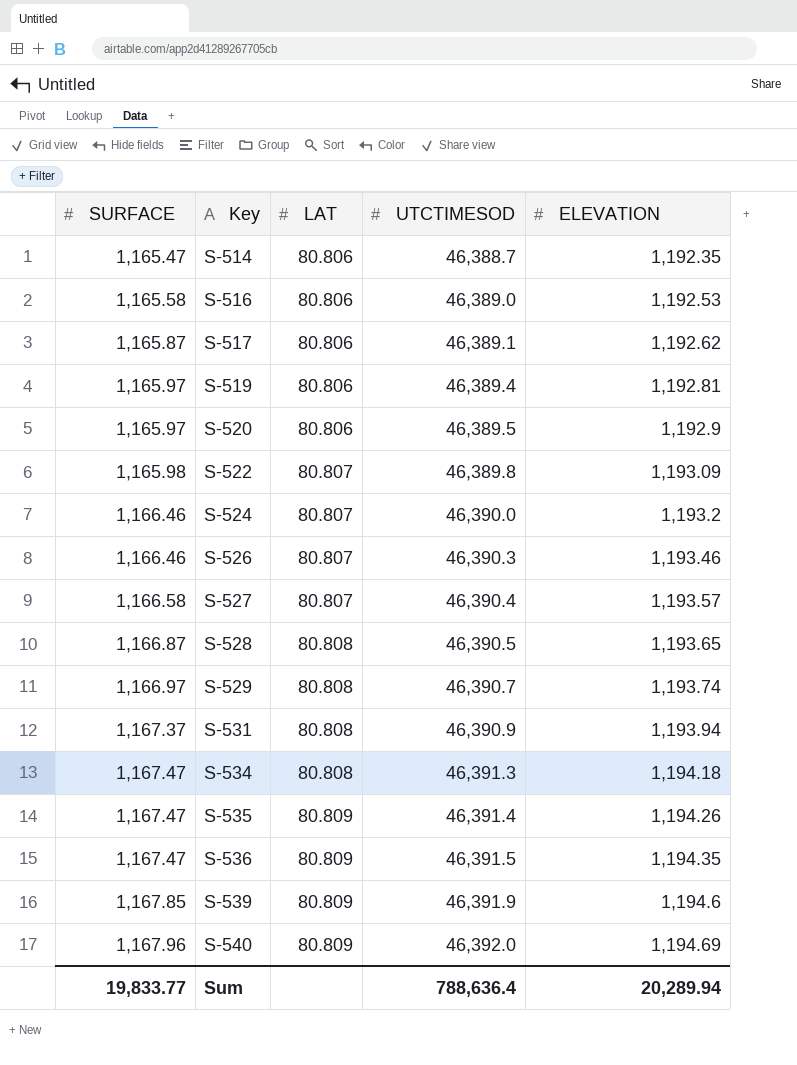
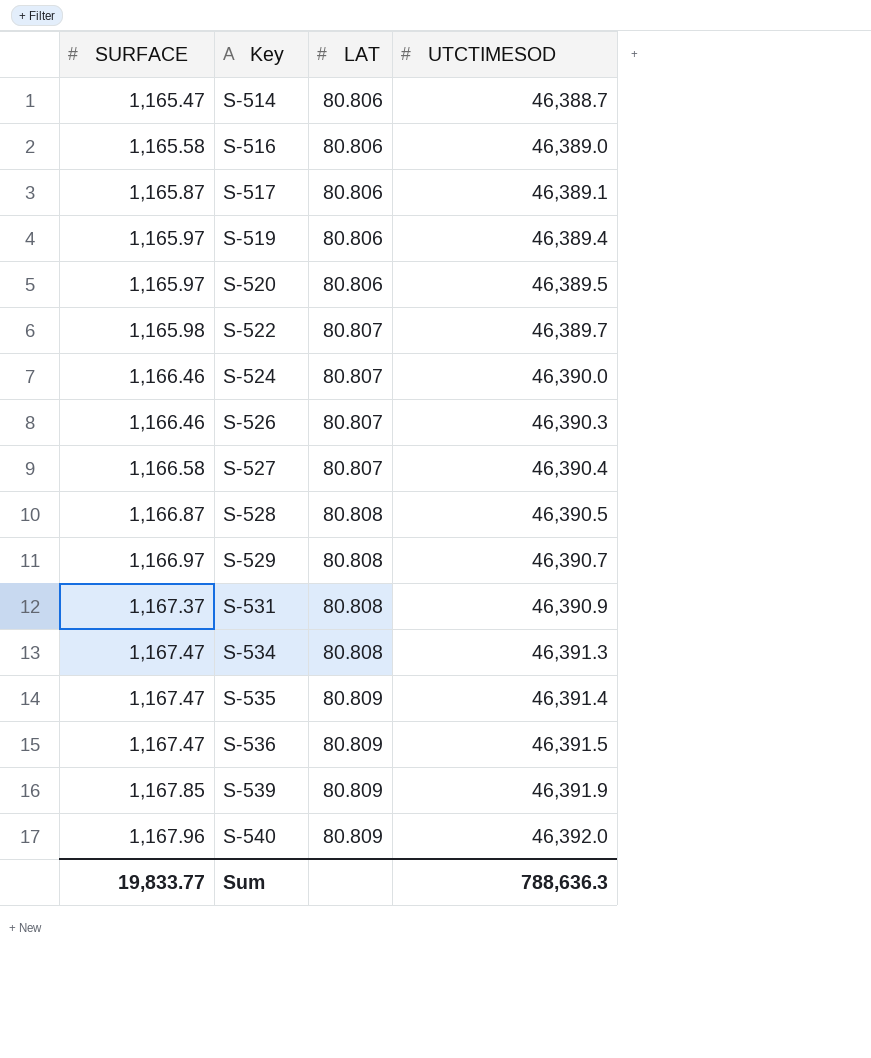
column ELEVATION | position: 5 -> none
S-522 | UTCTIMESOD: 46,389.8 -> 46,389.7
Sum | UTCTIMESOD: 788,636.4 -> 788,636.3

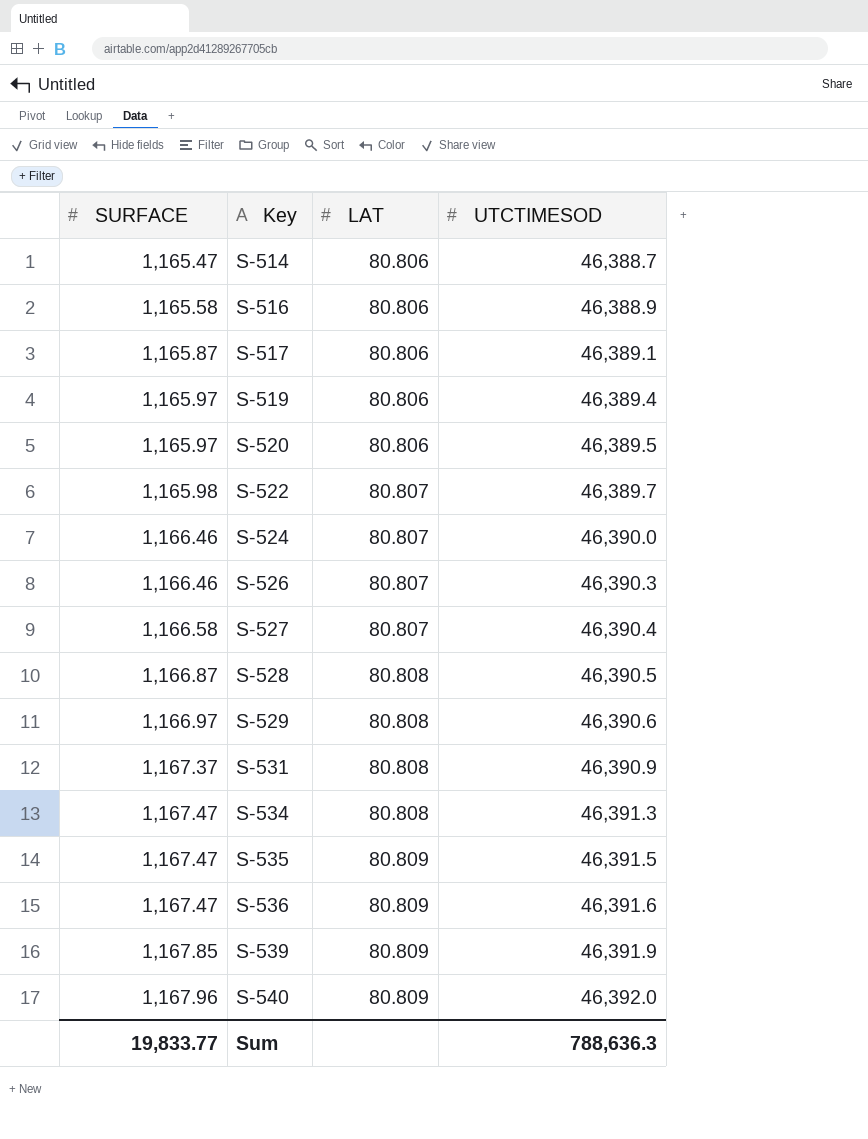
S-516 | UTCTIMESOD: 46,389.0 -> 46,388.9
S-529 | UTCTIMESOD: 46,390.7 -> 46,390.6
S-535 | UTCTIMESOD: 46,391.4 -> 46,391.5
S-536 | UTCTIMESOD: 46,391.5 -> 46,391.6

